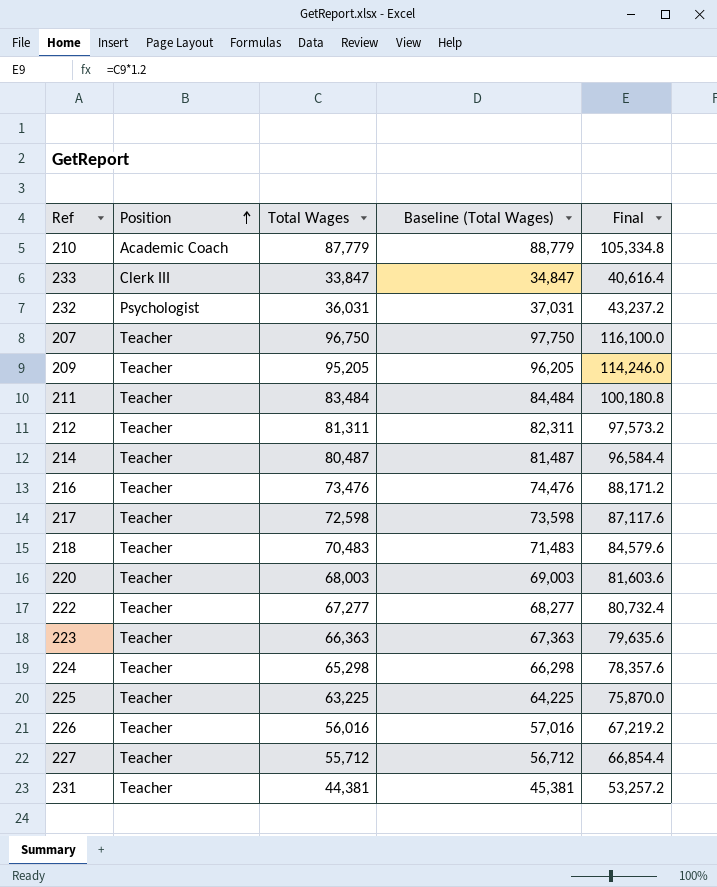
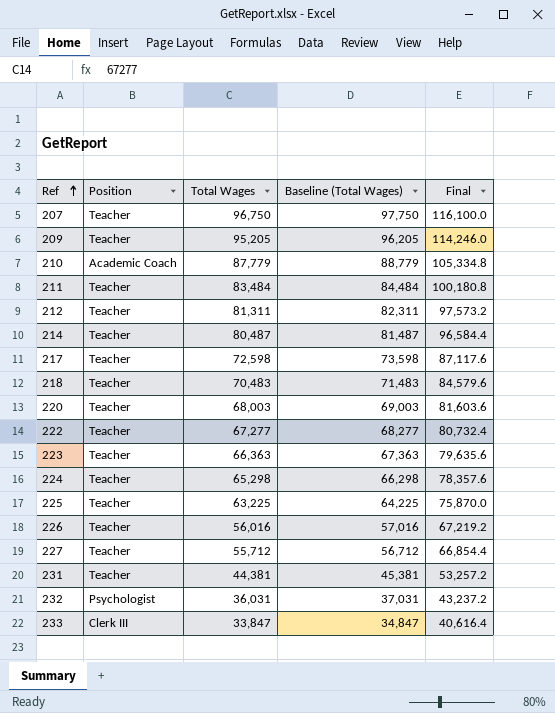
row order: Position ascending -> Ref ascending
row 216: Teacher | 73,476 | 74,476 | 88,171.2 -> none

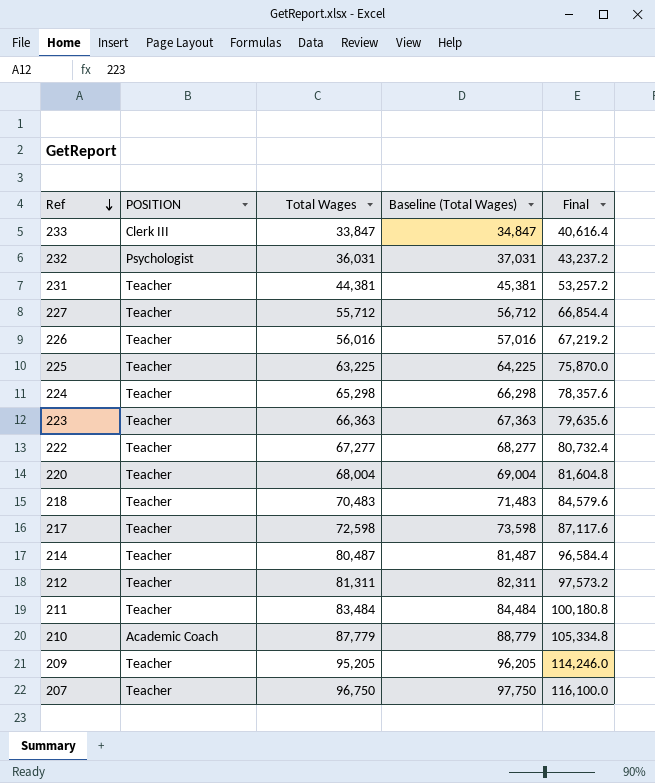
row order: Ref ascending -> Ref descending
column name: Position -> POSITION
220 | Total Wages: 68,003 -> 68,004
220 | Baseline (Total Wages): 69,003 -> 69,004
220 | Final: 81,603.6 -> 81,604.8

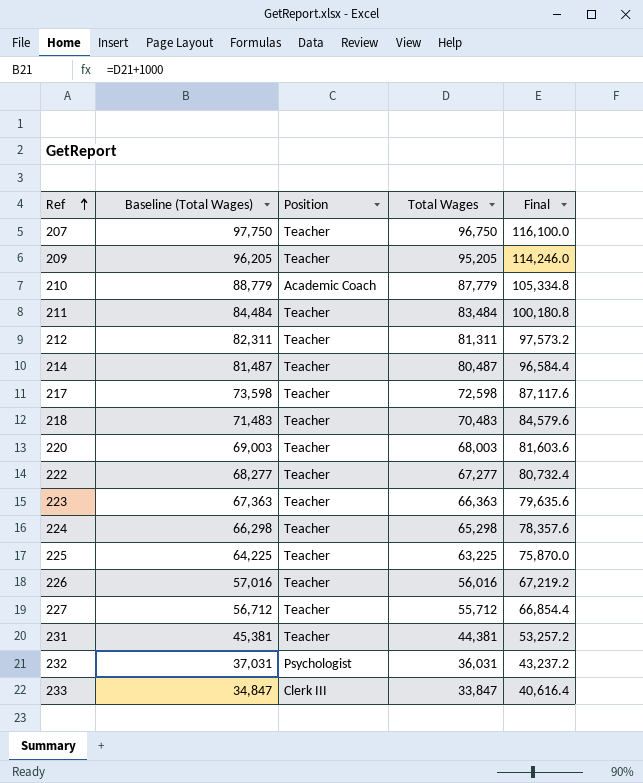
row order: Ref descending -> Ref ascending
column Baseline (Total Wages) | position: 4 -> 2
column name: POSITION -> Position
220 | Baseline (Total Wages): 69,004 -> 69,003
220 | Total Wages: 68,004 -> 68,003
220 | Final: 81,604.8 -> 81,603.6

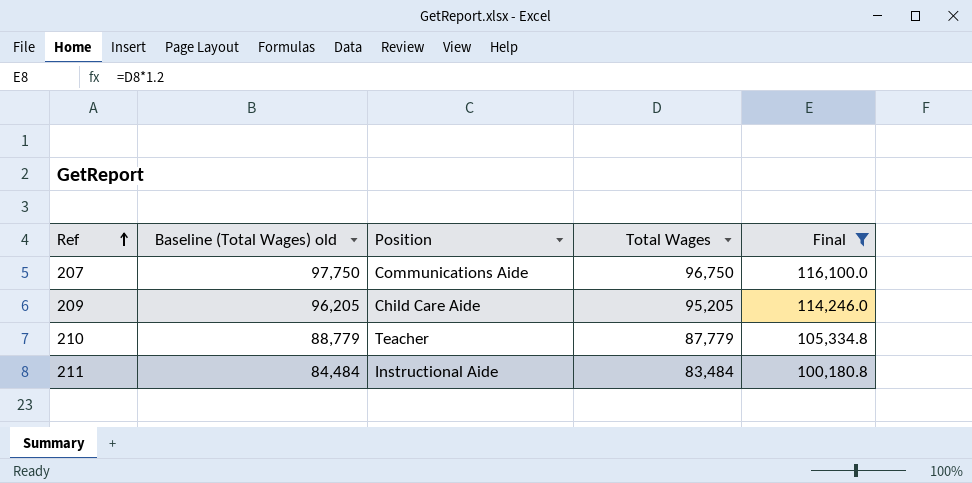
filter: none -> Final >= 100,180.8
column name: Baseline (Total Wages) -> Baseline (Total Wages) old
207 | Position: Teacher -> Communications Aide
209 | Position: Teacher -> Child Care Aide
210 | Position: Academic Coach -> Teacher
211 | Position: Teacher -> Instructional Aide

